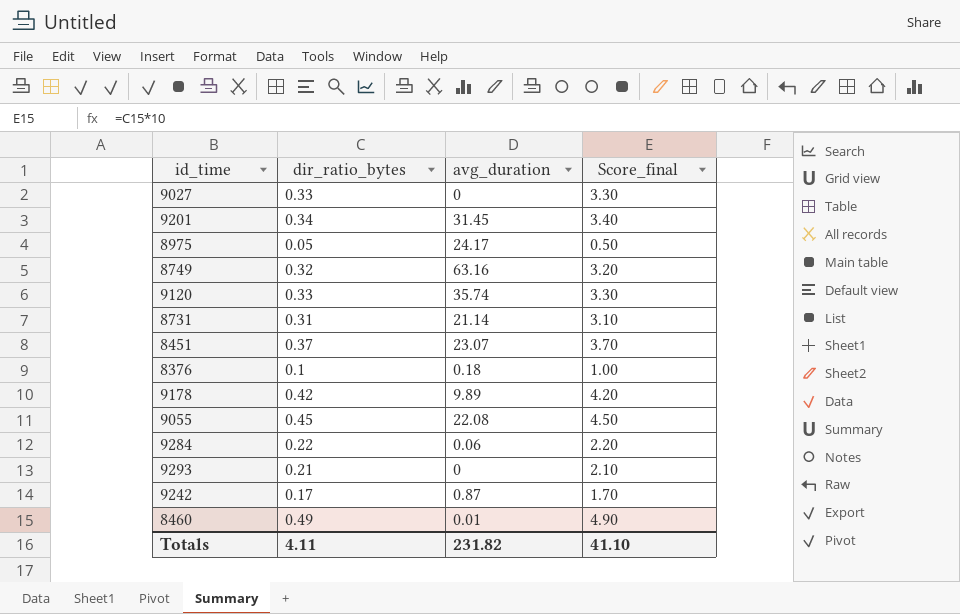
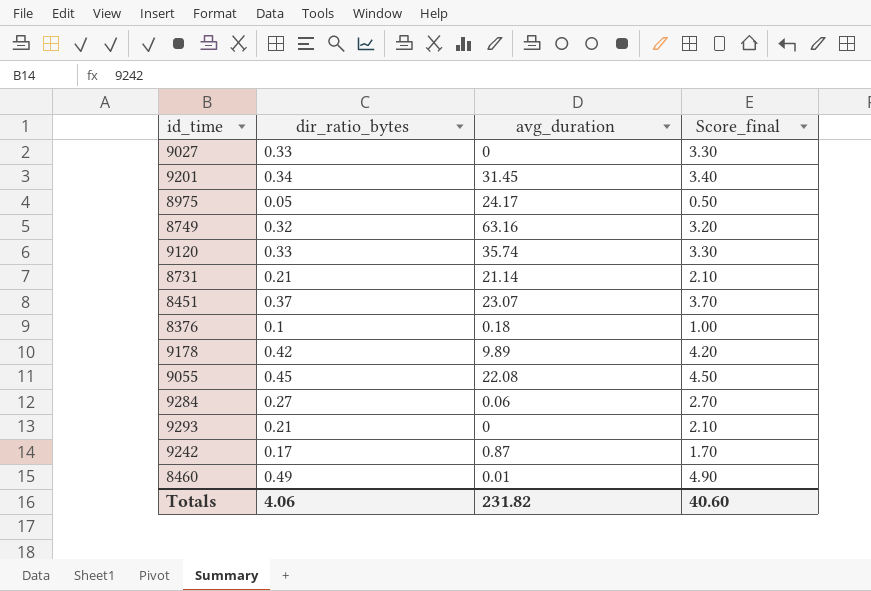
8731 | dir_ratio_bytes: 0.31 -> 0.21
8731 | Score_final: 3.10 -> 2.10
9284 | dir_ratio_bytes: 0.22 -> 0.27
9284 | Score_final: 2.20 -> 2.70
Totals | dir_ratio_bytes: 4.11 -> 4.06
Totals | Score_final: 41.10 -> 40.60

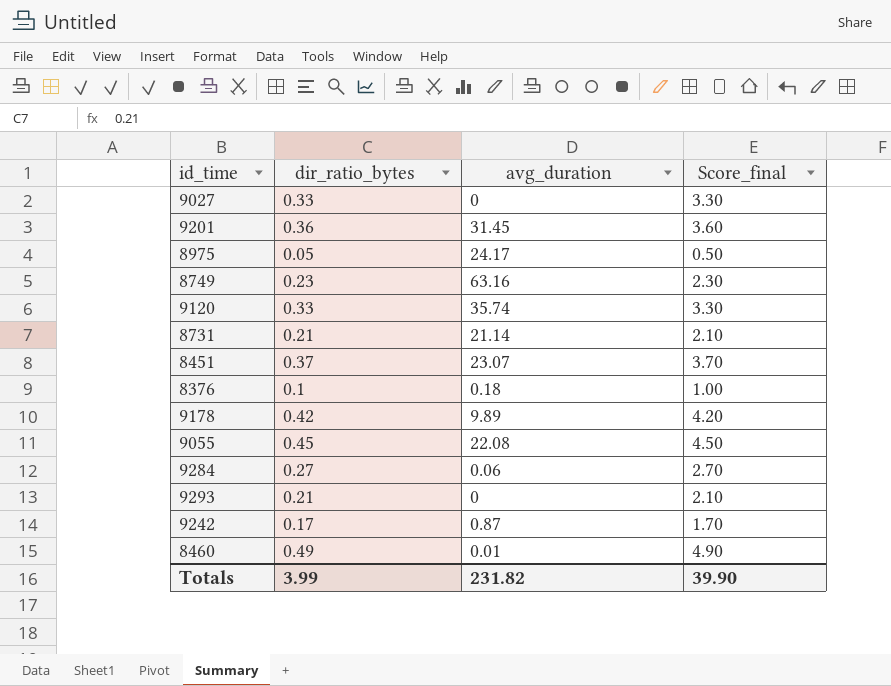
9201 | dir_ratio_bytes: 0.34 -> 0.36
9201 | Score_final: 3.40 -> 3.60
8749 | dir_ratio_bytes: 0.32 -> 0.23
8749 | Score_final: 3.20 -> 2.30
Totals | dir_ratio_bytes: 4.06 -> 3.99
Totals | Score_final: 40.60 -> 39.90

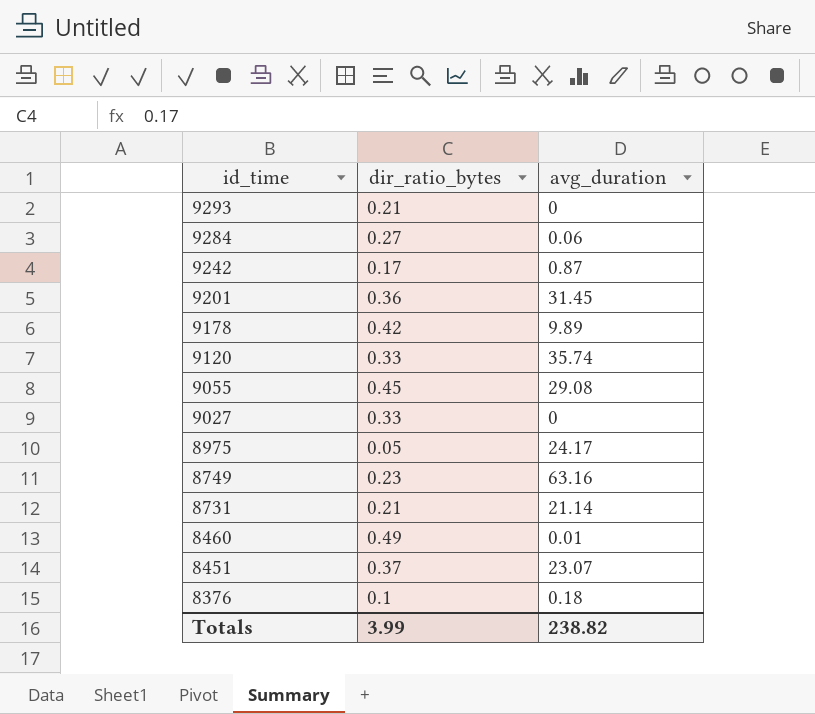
row order: none -> id_time descending
column Score_final | formula: [dir_ratio_bytes] * 10 -> none
9055 | avg_duration: 22.08 -> 29.08
Totals | avg_duration: 231.82 -> 238.82

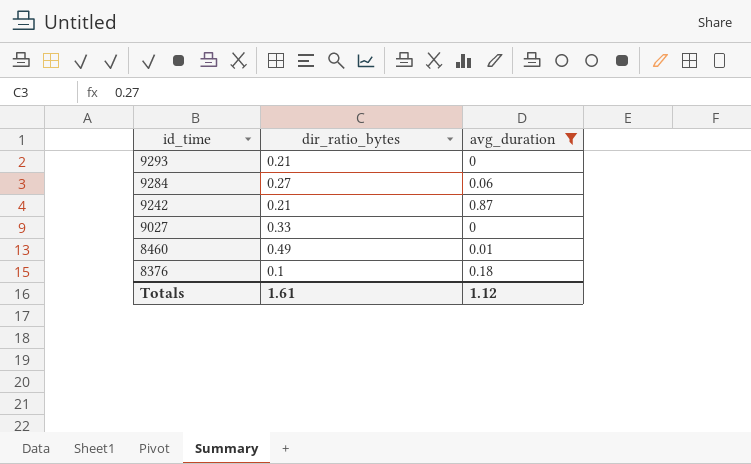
filter: none -> avg_duration <= 0.87
9242 | dir_ratio_bytes: 0.17 -> 0.21
Totals | dir_ratio_bytes: 3.99 -> 1.61
Totals | avg_duration: 238.82 -> 1.12

